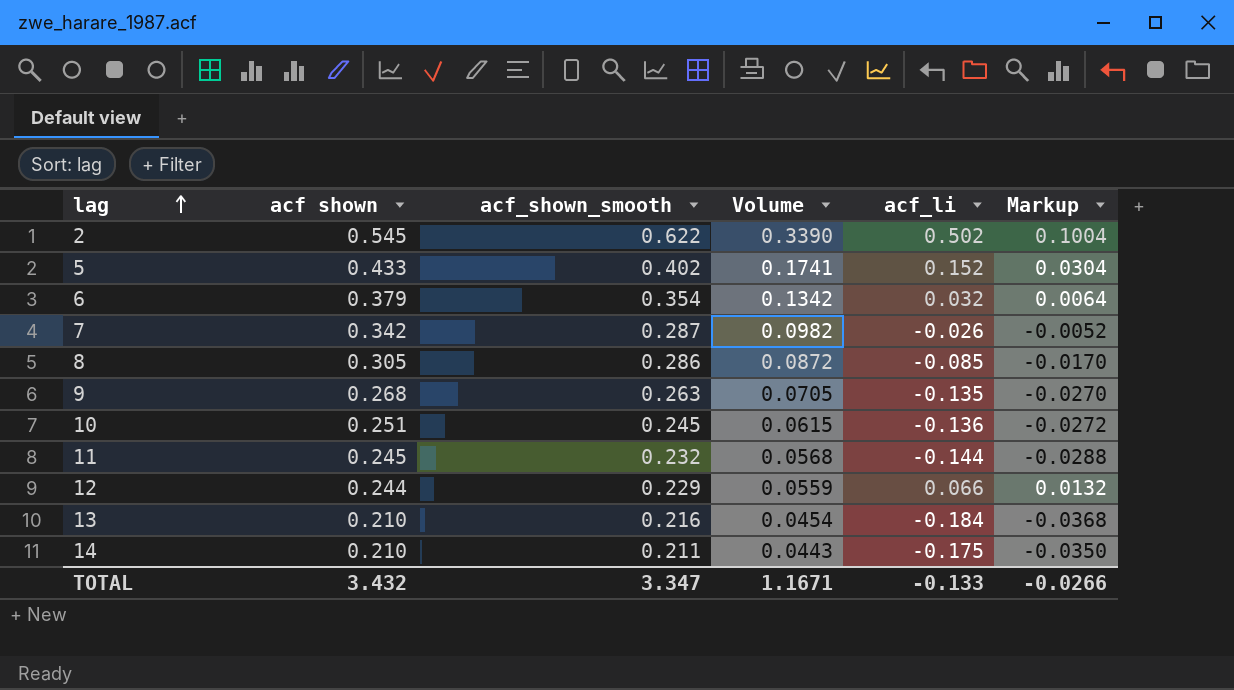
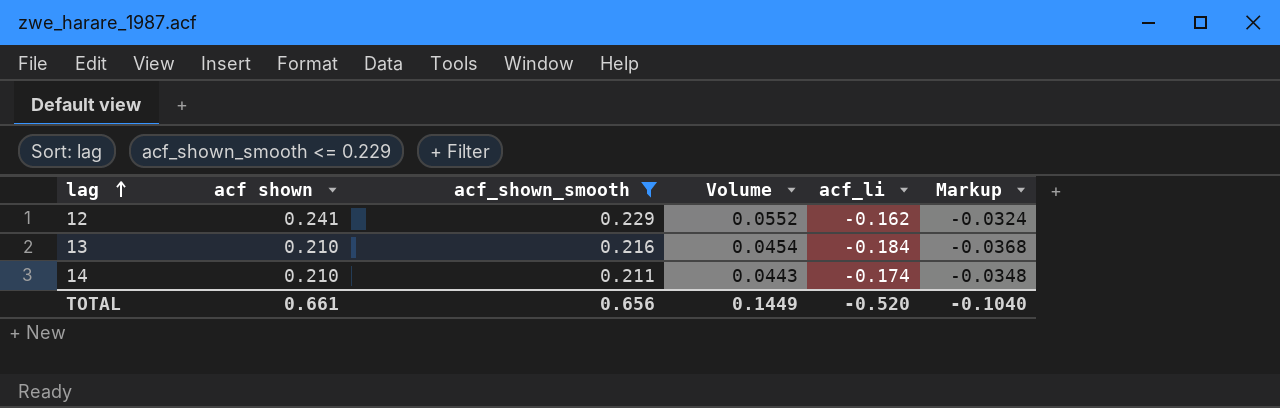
filter: none -> acf_shown_smooth <= 0.229
12 | acf shown: 0.244 -> 0.241
12 | Volume: 0.0559 -> 0.0552
12 | acf_li: 0.066 -> -0.162
12 | Markup: 0.0132 -> -0.0324
14 | acf_li: -0.175 -> -0.174
14 | Markup: -0.0350 -> -0.0348
TOTAL | acf shown: 3.432 -> 0.661
TOTAL | acf_shown_smooth: 3.347 -> 0.656
TOTAL | Volume: 1.1671 -> 0.1449
TOTAL | acf_li: -0.133 -> -0.520
TOTAL | Markup: -0.0266 -> -0.1040

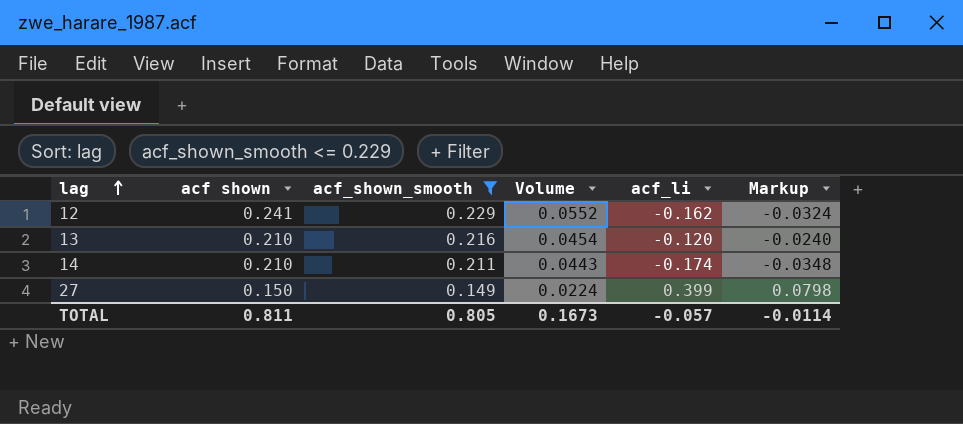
13 | acf_li: -0.184 -> -0.120
13 | Markup: -0.0368 -> -0.0240
row 27: none -> 0.150 | 0.149 | 0.0224 | 0.399 | 0.0798
TOTAL | acf shown: 0.661 -> 0.811
TOTAL | acf_shown_smooth: 0.656 -> 0.805
TOTAL | Volume: 0.1449 -> 0.1673
TOTAL | acf_li: -0.520 -> -0.057
TOTAL | Markup: -0.1040 -> -0.0114

